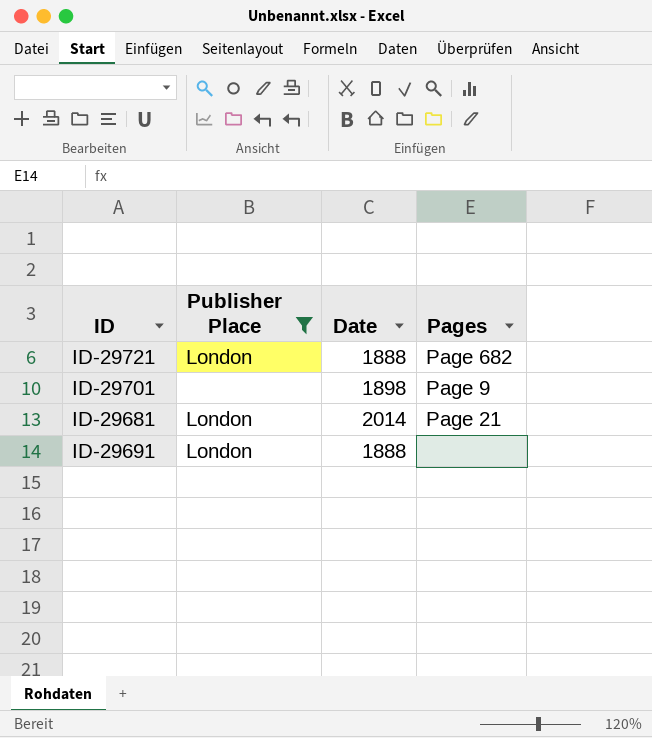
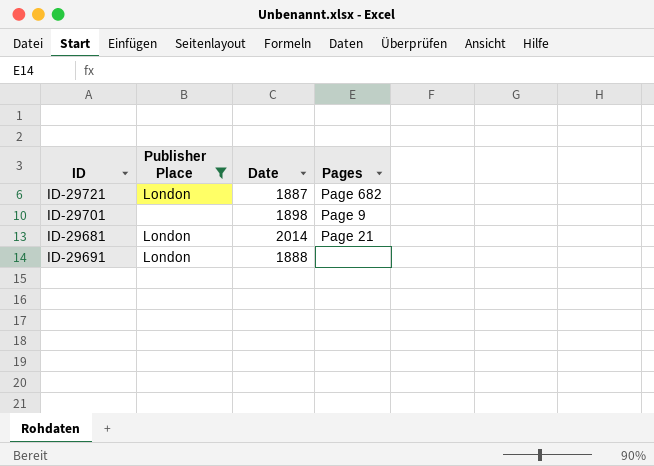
ID-29721 | Date: 1888 -> 1887

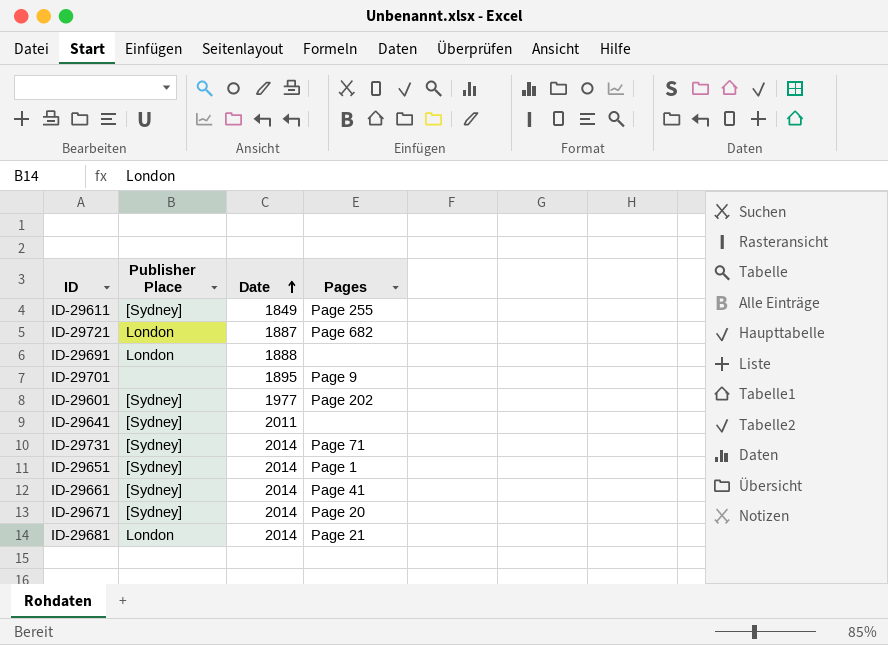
filter: Publisher Place != [Sydney] -> none
row order: none -> Date ascending
ID-29701 | Date: 1898 -> 1895

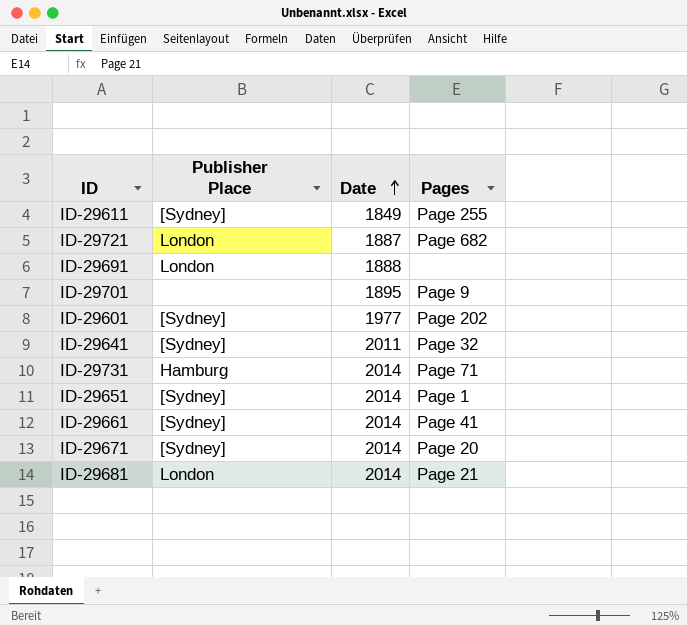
ID-29641 | Pages: none -> Page 32
ID-29731 | Publisher Place: [Sydney] -> Hamburg

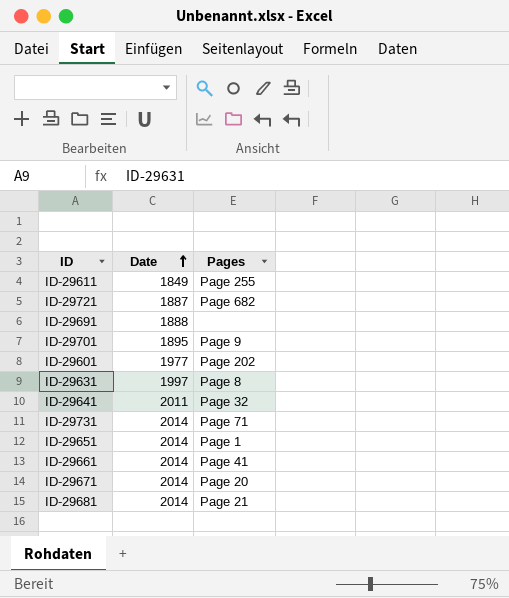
column Publisher Place | position: 2 -> none
row ID-29631: none -> 1997 | Page 8

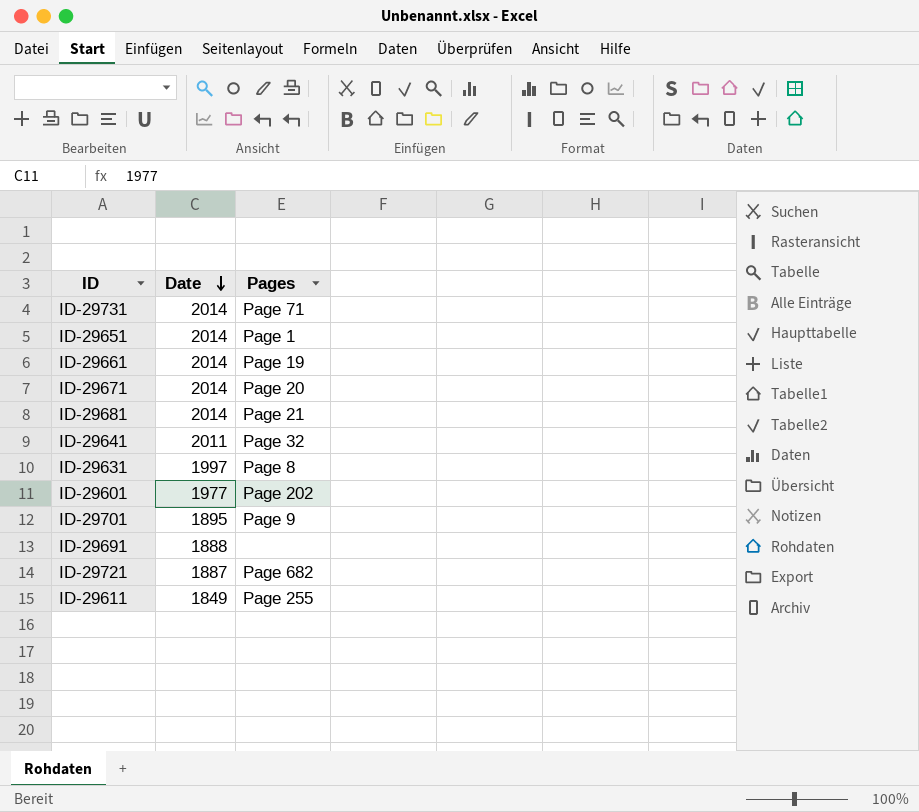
row order: Date ascending -> Date descending
ID-29661 | Pages: Page 41 -> Page 19

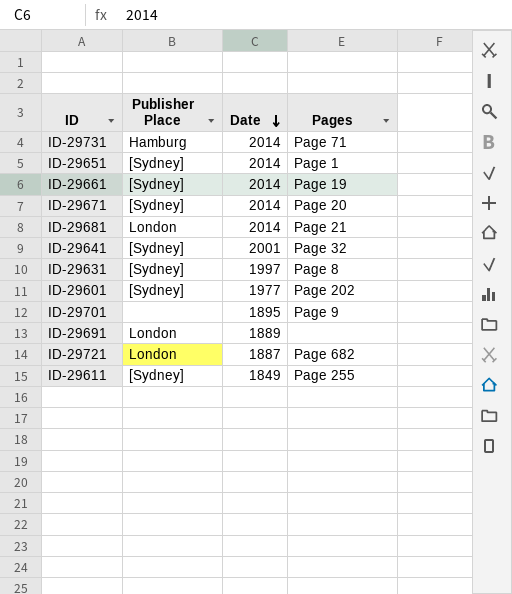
column Publisher Place | position: none -> 2
ID-29641 | Date: 2011 -> 2001
ID-29691 | Date: 1888 -> 1889

